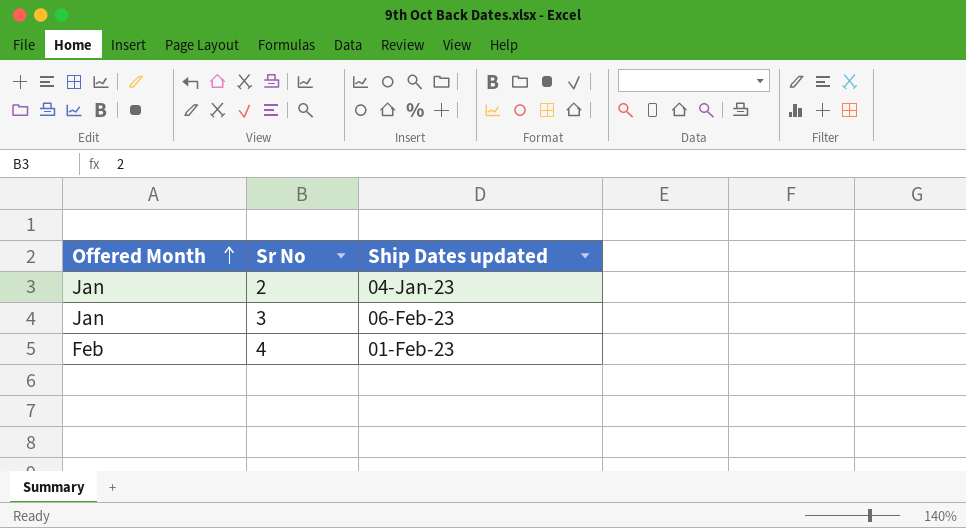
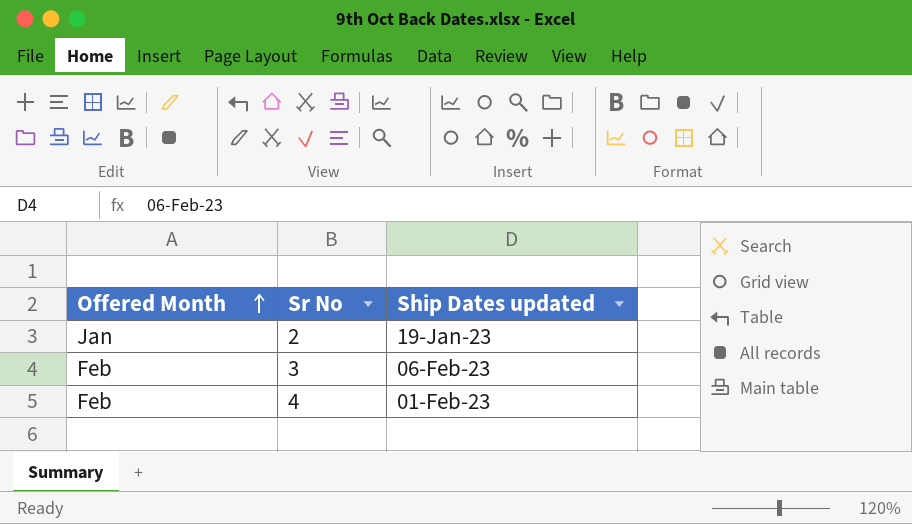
2 | Ship Dates updated: 04-Jan-23 -> 19-Jan-23
3 | Offered Month: Jan -> Feb

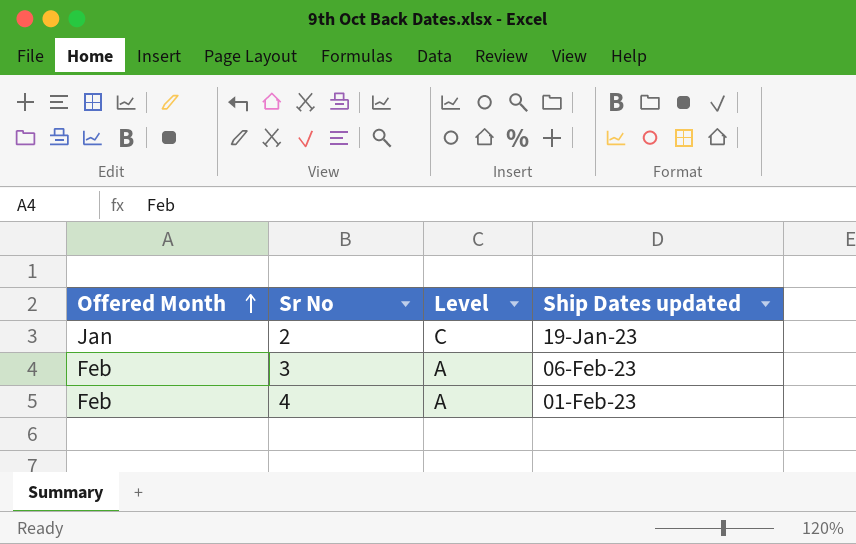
column Level | position: none -> 3

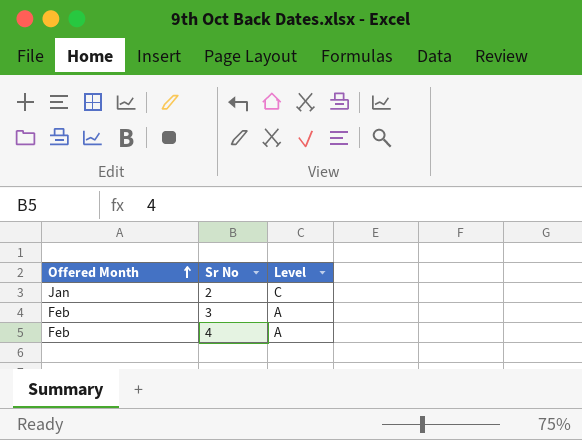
column Ship Dates updated | position: 4 -> none

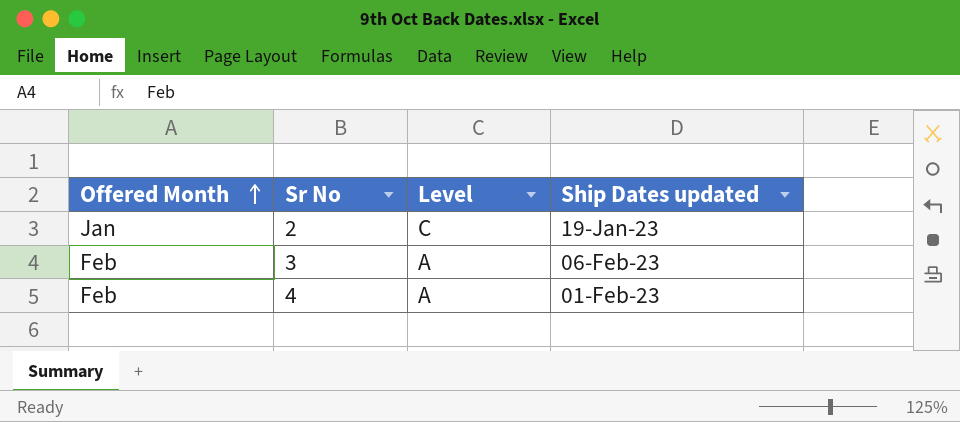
column Ship Dates updated | position: none -> 4

